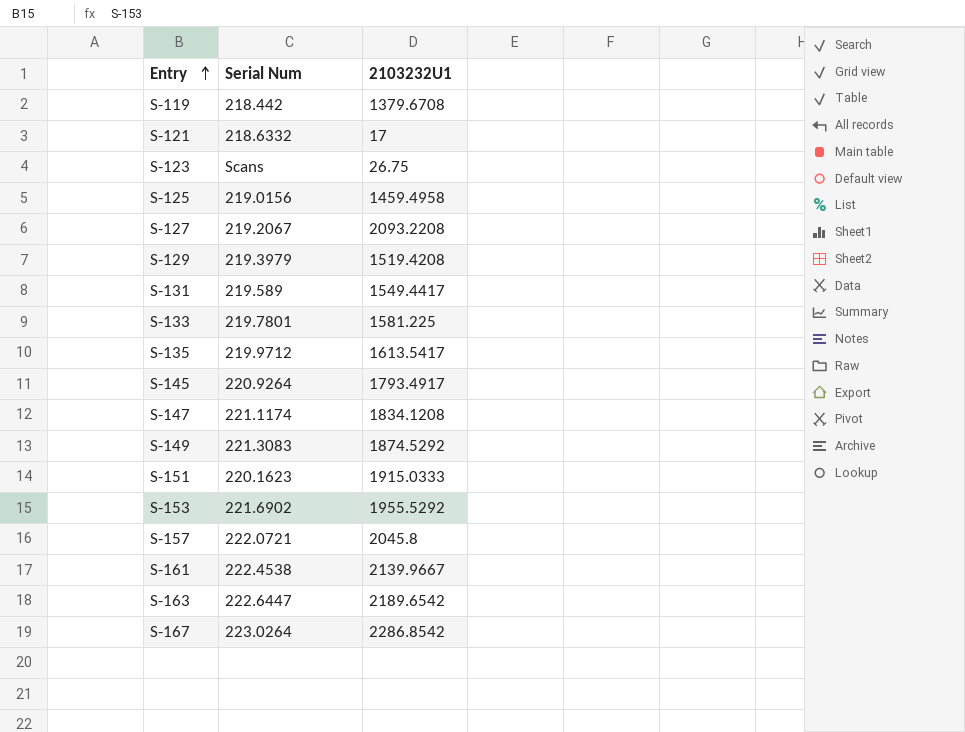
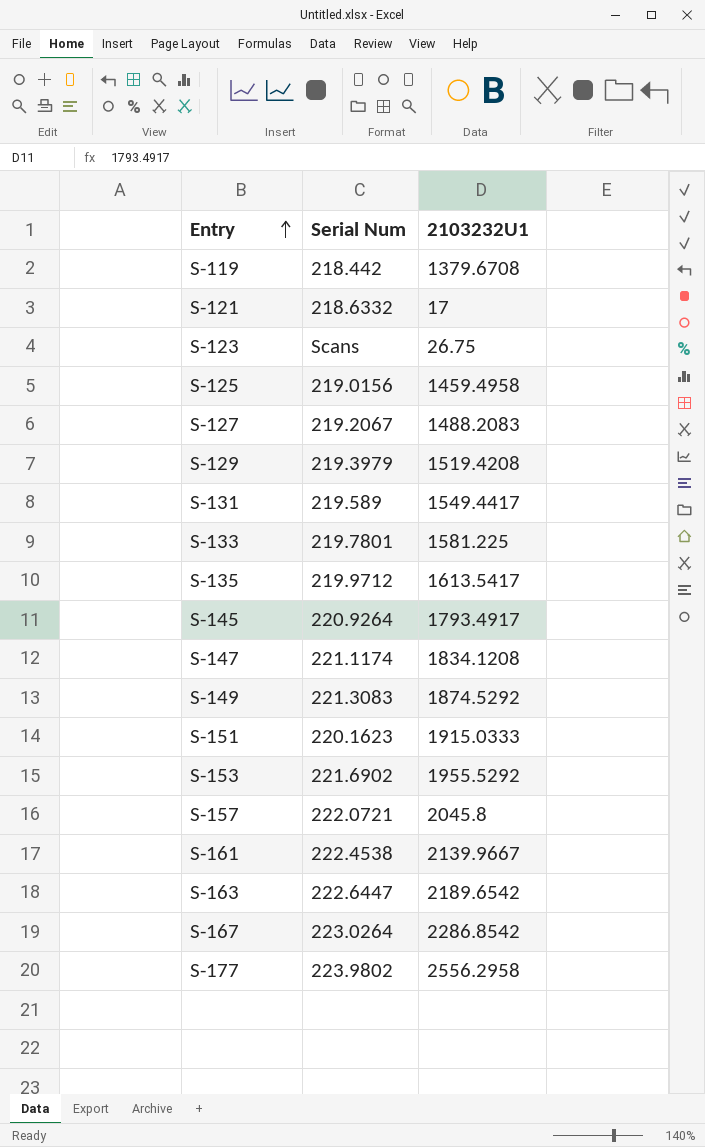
S-127 | 2103232U1: 2093.2208 -> 1488.2083
row S-177: none -> 223.9802 | 2556.2958

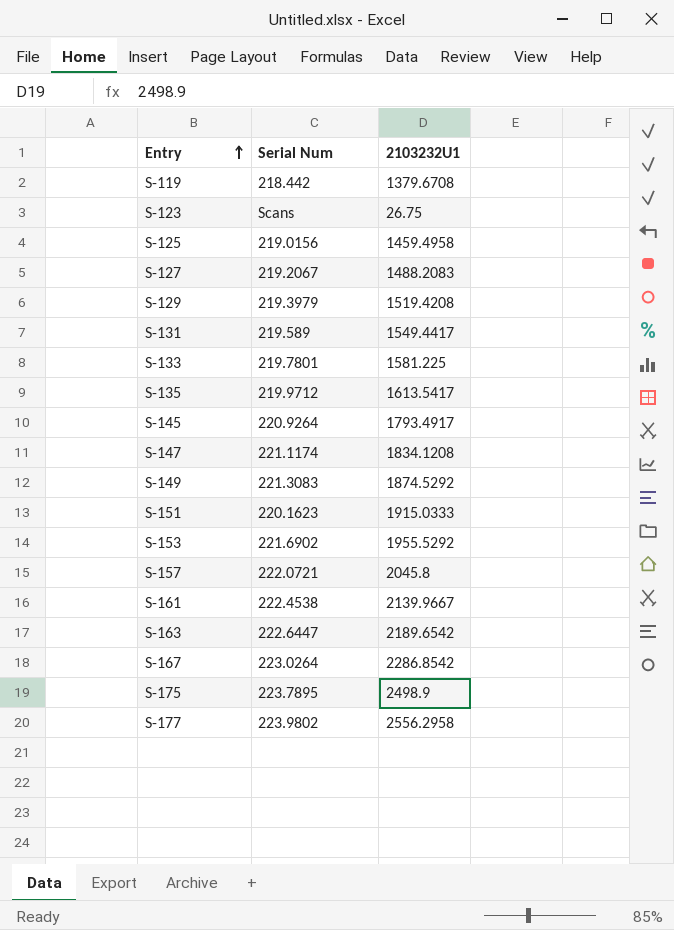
row S-121: 218.6332 | 17 -> none
row S-175: none -> 223.7895 | 2498.9

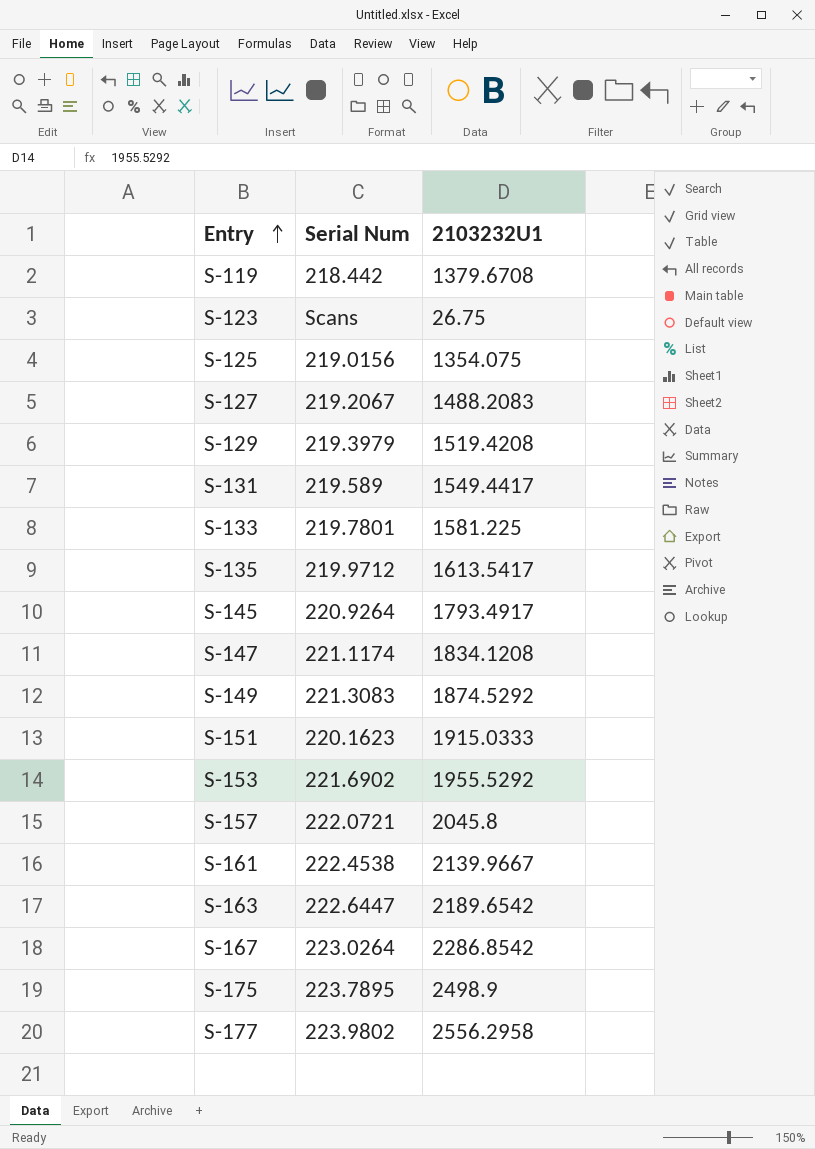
S-125 | 2103232U1: 1459.4958 -> 1354.075

